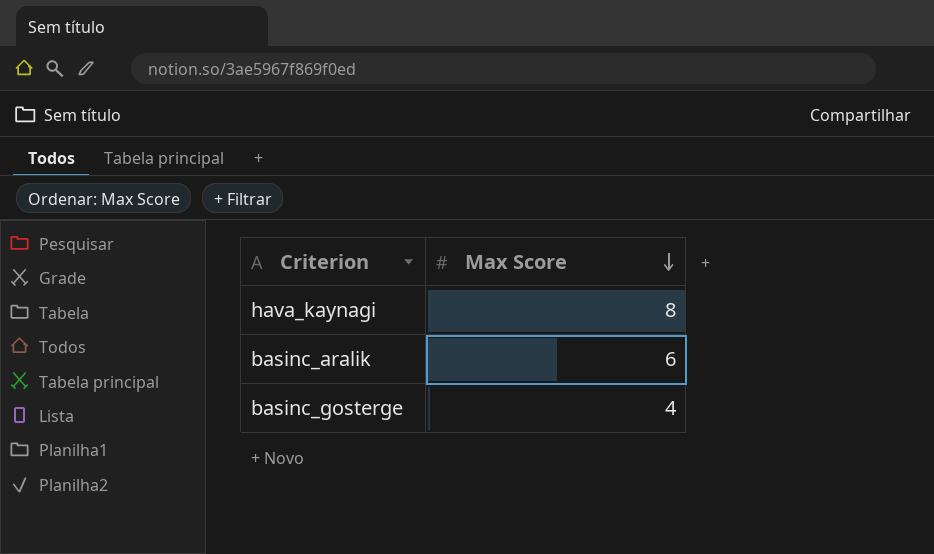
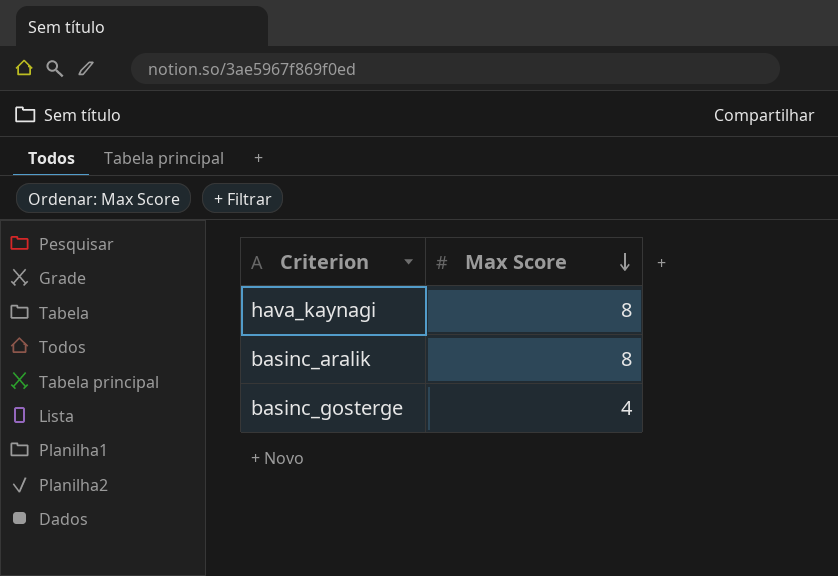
basinc_aralik | Max Score: 6 -> 8

